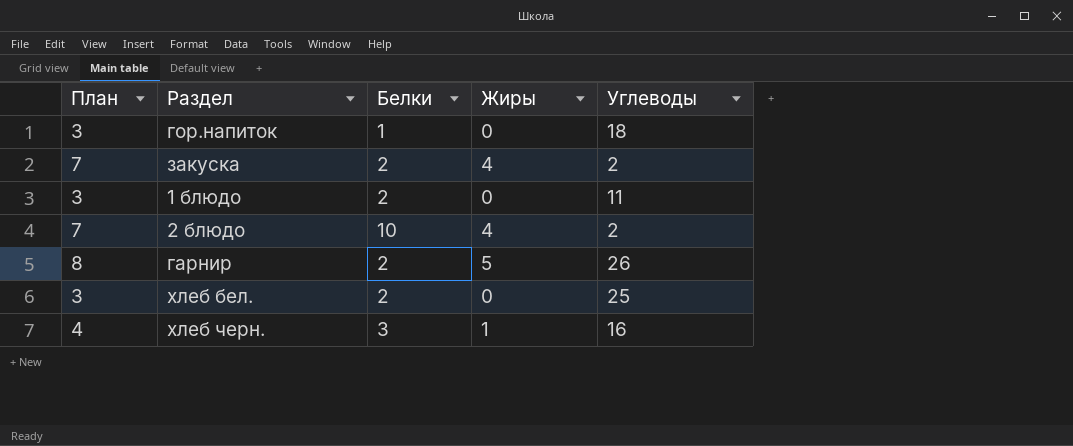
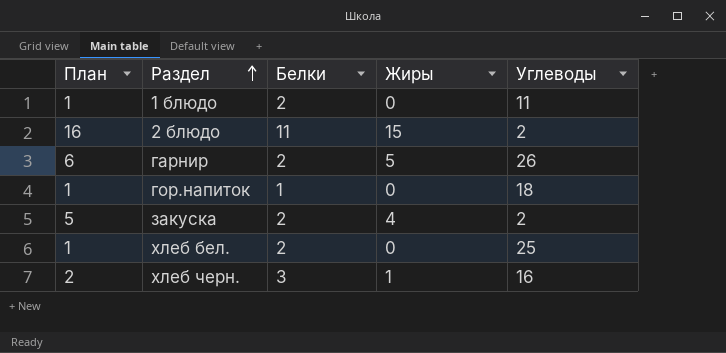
row order: none -> Раздел ascending
column План | formula: [Жиры] + 3 -> [Жиры] + 1
2 блюдо | Белки: 10 -> 11
2 блюдо | Жиры: 4 -> 15

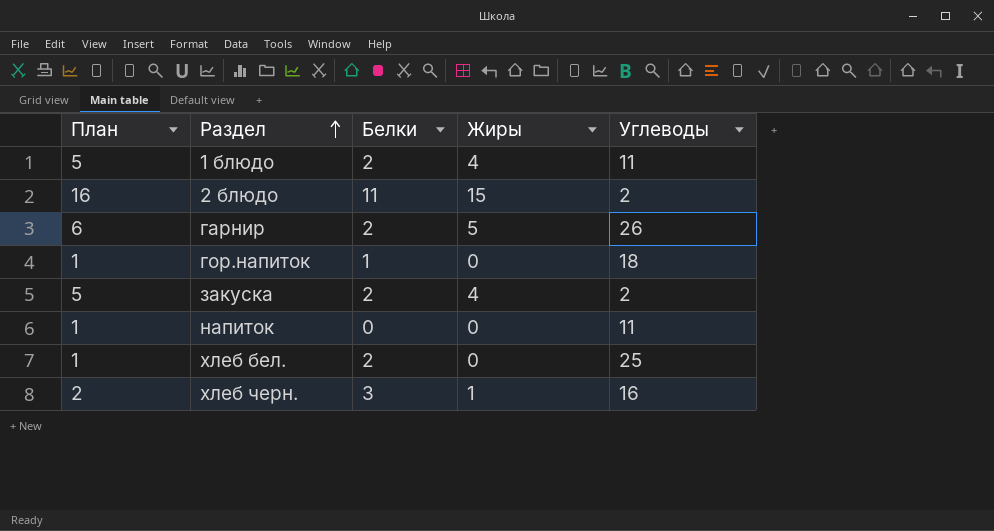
1 блюдо | План: 1 -> 5
1 блюдо | Жиры: 0 -> 4
row напиток: none -> 1 | 0 | 0 | 11

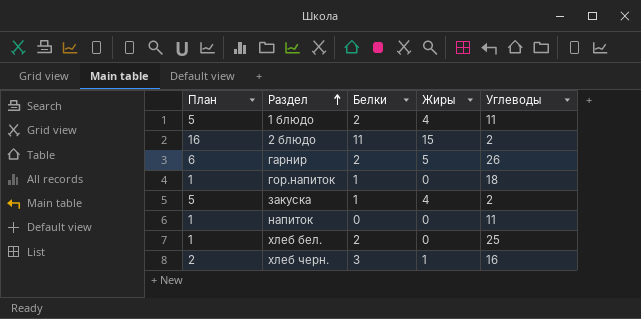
закуска | Белки: 2 -> 1

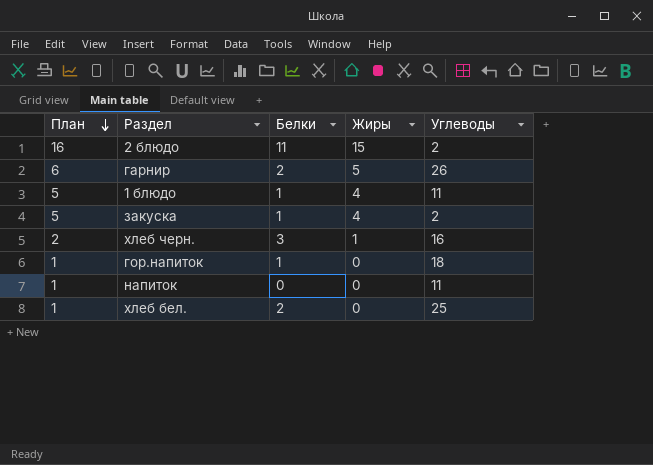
row order: Раздел ascending -> План descending
1 блюдо | Белки: 2 -> 1

